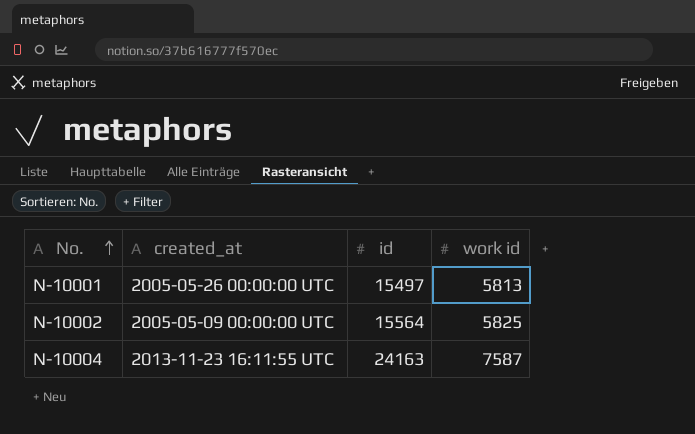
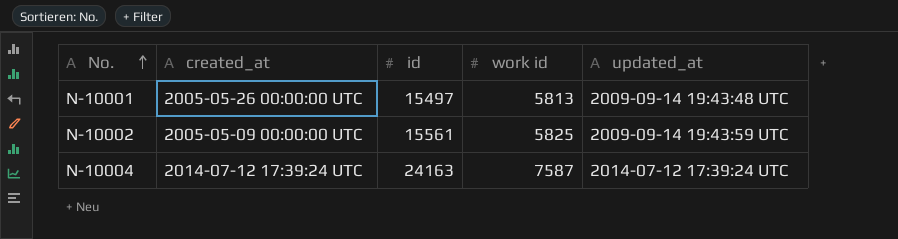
column updated_at | position: none -> 5
N-10002 | id: 15564 -> 15561
N-10004 | created_at: 2013-11-23 16:11:55 UTC -> 2014-07-12 17:39:24 UTC

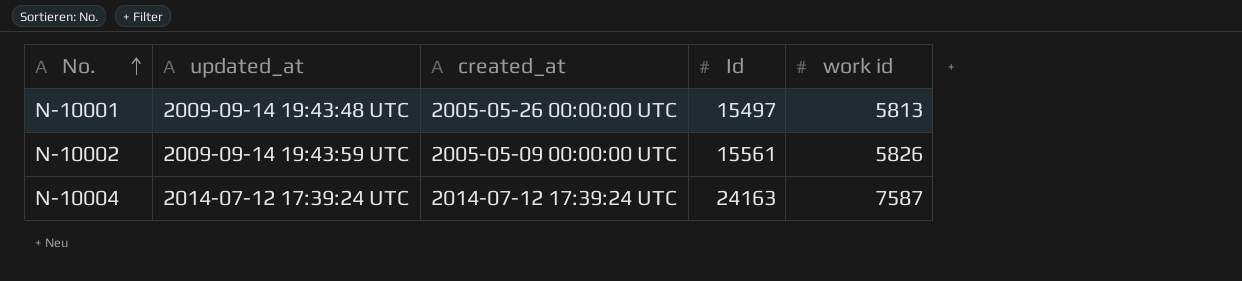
column updated_at | position: 5 -> 2
column name: id -> Id
N-10002 | work id: 5825 -> 5826

